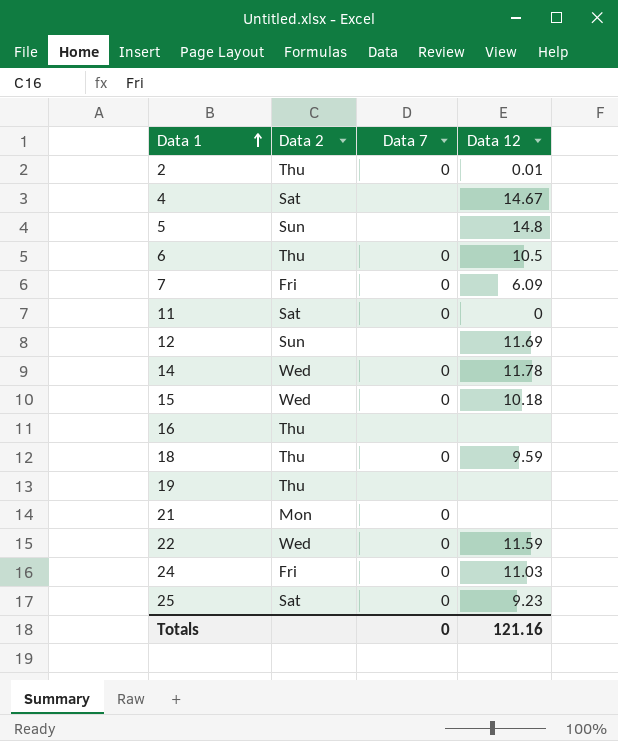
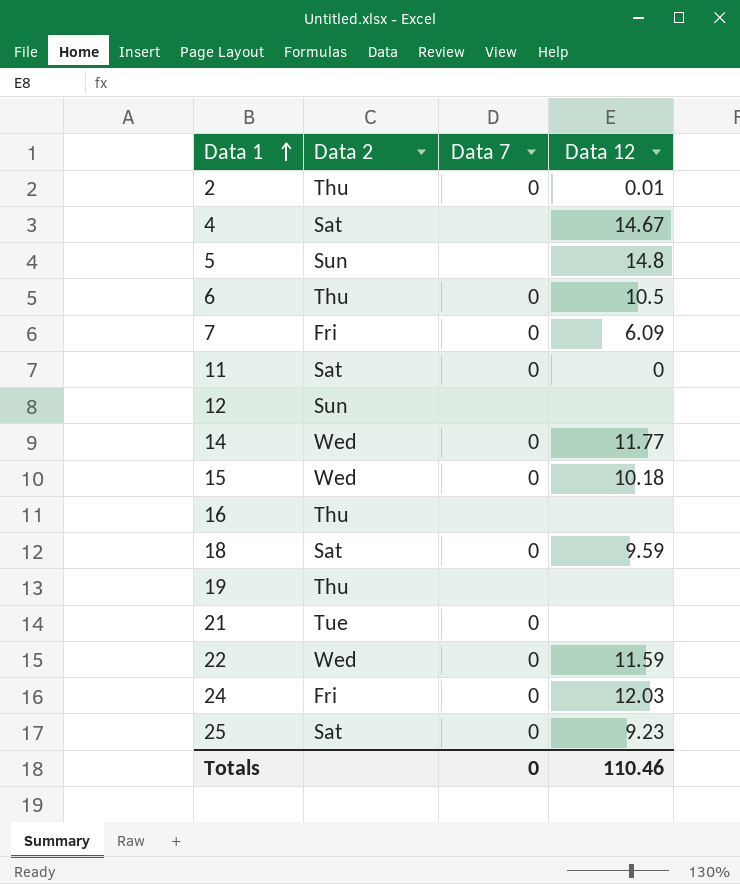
12 | Data 12: 11.69 -> none
14 | Data 12: 11.78 -> 11.77
18 | Data 2: Thu -> Sat
21 | Data 2: Mon -> Tue
24 | Data 12: 11.03 -> 12.03
Totals | Data 12: 121.16 -> 110.46

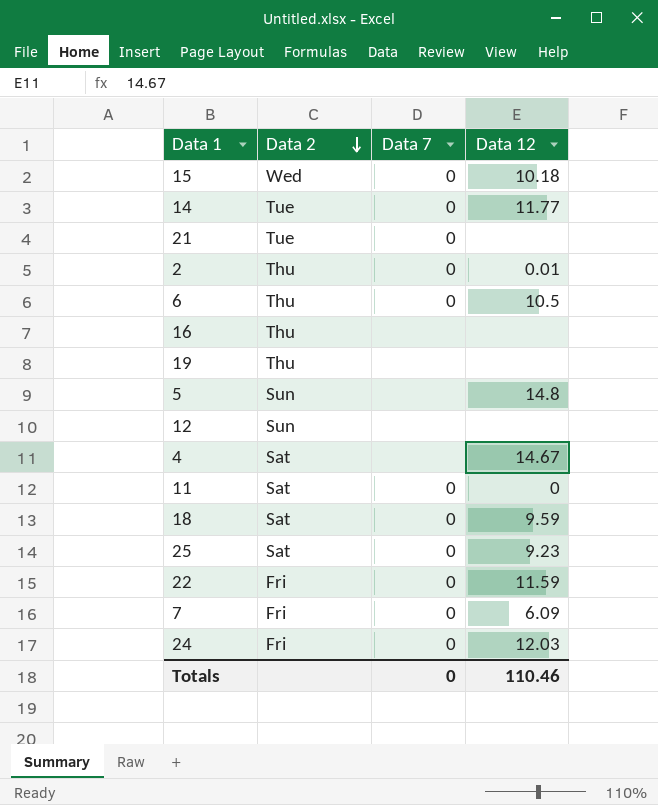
row order: Data 1 ascending -> Data 2 descending
14 | Data 2: Wed -> Tue
22 | Data 2: Wed -> Fri

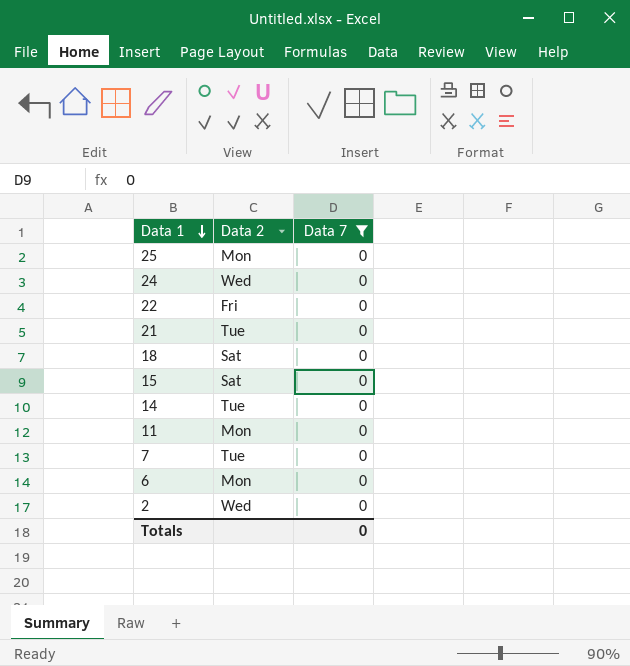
filter: none -> Data 7 = 0
row order: Data 2 descending -> Data 1 descending
column Data 12 | position: 4 -> none
25 | Data 2: Sat -> Mon
24 | Data 2: Fri -> Wed
15 | Data 2: Wed -> Sat
11 | Data 2: Sat -> Mon
7 | Data 2: Fri -> Tue
6 | Data 2: Thu -> Mon
2 | Data 2: Thu -> Wed

